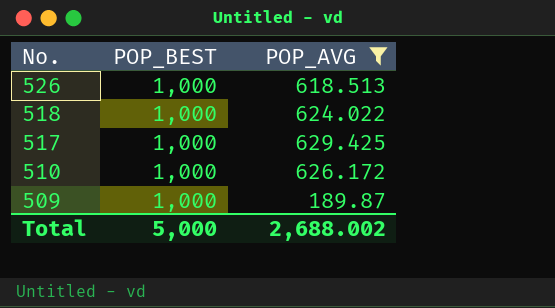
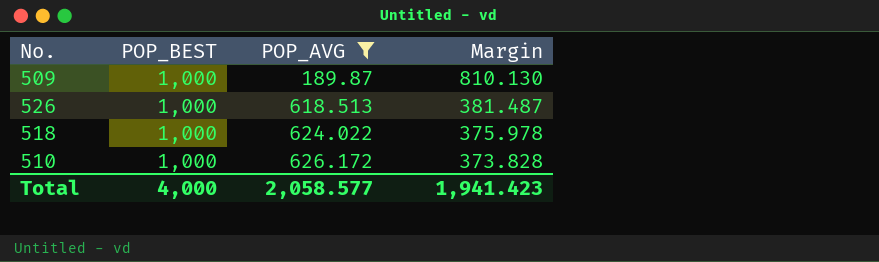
row order: No. descending -> POP_AVG ascending
column Margin | formula: none -> [POP_BEST] - [POP_AVG]
row 517: 1,000 | 629.425 -> none
Total | POP_BEST: 5,000 -> 4,000
Total | POP_AVG: 2,688.002 -> 2,058.577

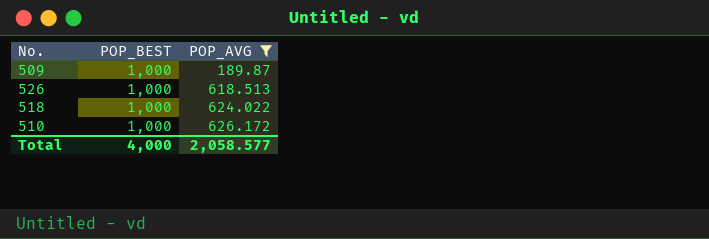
column Margin | formula: [POP_BEST] - [POP_AVG] -> none

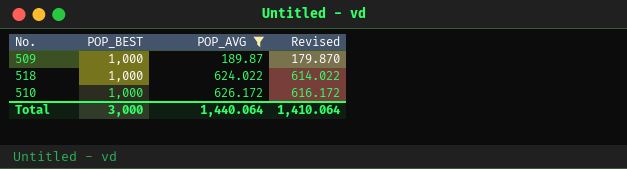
column Revised | formula: none -> [POP_AVG] - 10
row 526: 1,000 | 618.513 -> none
Total | POP_BEST: 4,000 -> 3,000
Total | POP_AVG: 2,058.577 -> 1,440.064

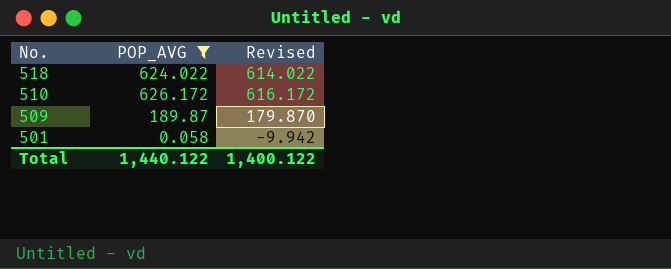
row order: POP_AVG ascending -> No. descending
column POP_BEST | position: 2 -> none
row 501: none -> 0.058 | -9.942
Total | POP_AVG: 1,440.064 -> 1,440.122
Total | Revised: 1,410.064 -> 1,400.122

